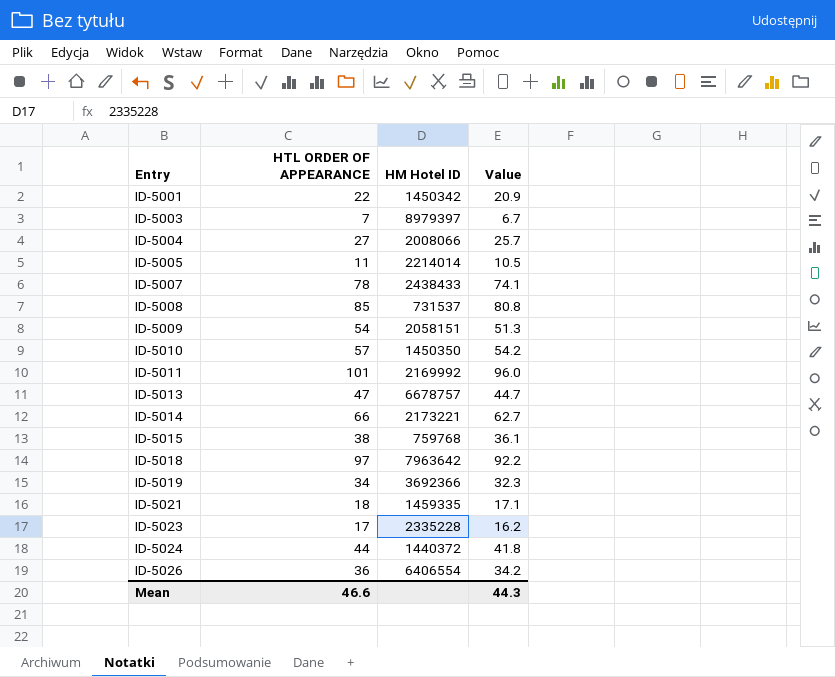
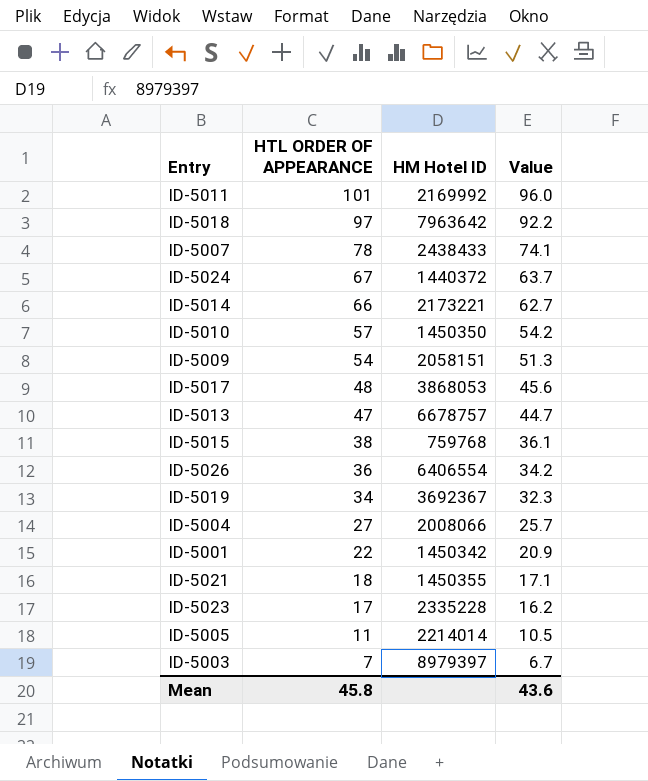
row order: Entry ascending -> HTL ORDER OF APPEARANCE descending
row ID-5008: 85 | 731537 | 80.8 -> none
ID-5024 | HTL ORDER OF APPEARANCE: 44 -> 67
ID-5024 | Value: 41.8 -> 63.7
row ID-5017: none -> 48 | 3868053 | 45.6
ID-5019 | HM Hotel ID: 3692366 -> 3692367
ID-5021 | HM Hotel ID: 1459335 -> 1450355
Mean | HTL ORDER OF APPEARANCE: 46.6 -> 45.8
Mean | Value: 44.3 -> 43.6

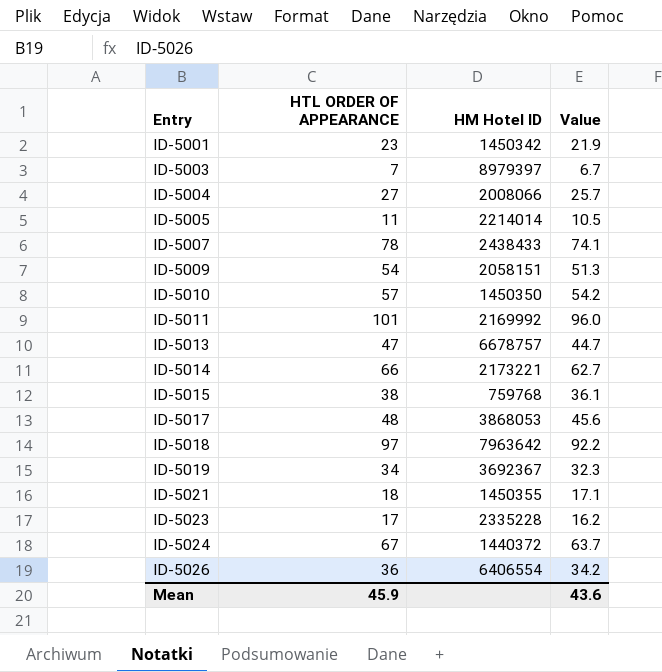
row order: HTL ORDER OF APPEARANCE descending -> Entry ascending
ID-5001 | HTL ORDER OF APPEARANCE: 22 -> 23
ID-5001 | Value: 20.9 -> 21.9
Mean | HTL ORDER OF APPEARANCE: 45.8 -> 45.9

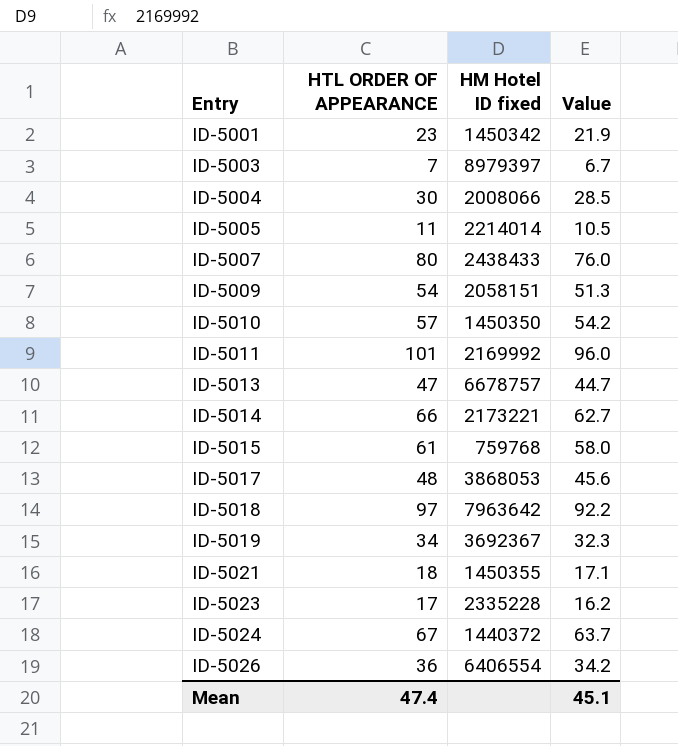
column name: HM Hotel ID -> HM Hotel ID fixed
ID-5004 | HTL ORDER OF APPEARANCE: 27 -> 30
ID-5004 | Value: 25.7 -> 28.5
ID-5007 | HTL ORDER OF APPEARANCE: 78 -> 80
ID-5007 | Value: 74.1 -> 76.0
ID-5015 | HTL ORDER OF APPEARANCE: 38 -> 61
ID-5015 | Value: 36.1 -> 58.0
Mean | HTL ORDER OF APPEARANCE: 45.9 -> 47.4
Mean | Value: 43.6 -> 45.1

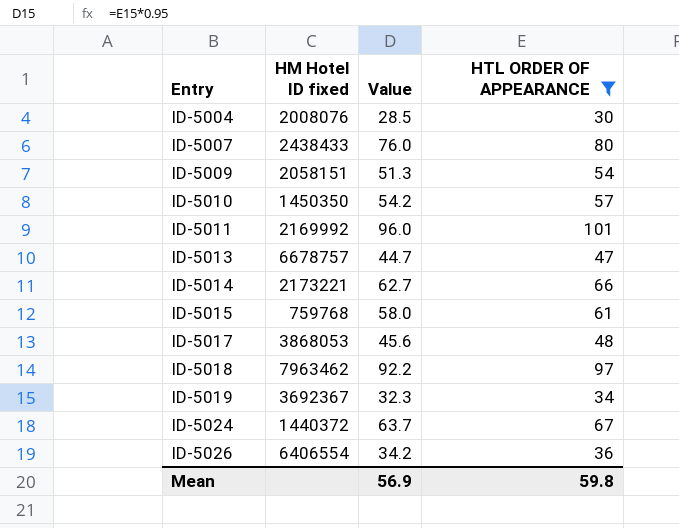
filter: none -> HTL ORDER OF APPEARANCE >= 30
column HTL ORDER OF APPEARANCE | position: 2 -> 4
ID-5004 | HM Hotel ID fixed: 2008066 -> 2008076
ID-5018 | HM Hotel ID fixed: 7963642 -> 7963462
Mean | Value: 45.1 -> 56.9
Mean | HTL ORDER OF APPEARANCE: 47.4 -> 59.8

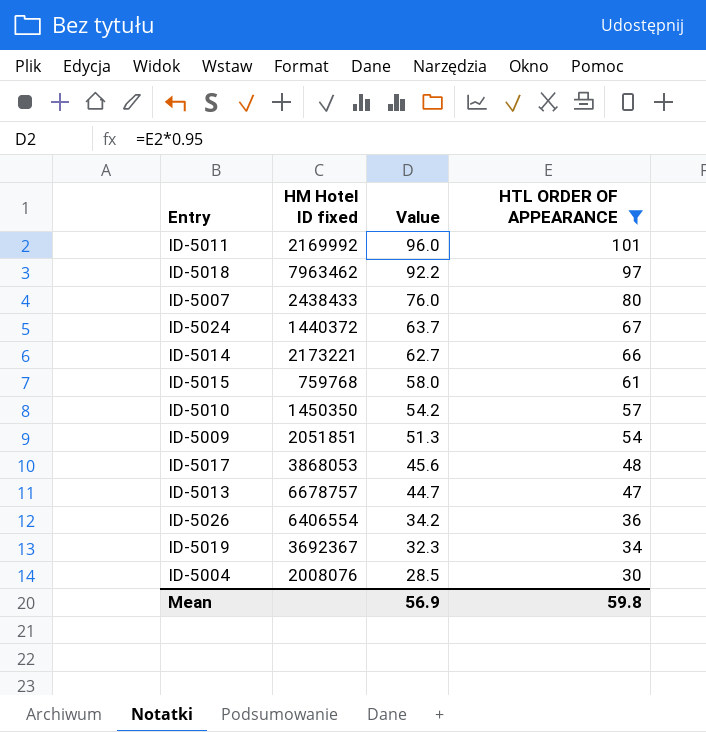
row order: Entry ascending -> Value descending
ID-5009 | HM Hotel ID fixed: 2058151 -> 2051851

